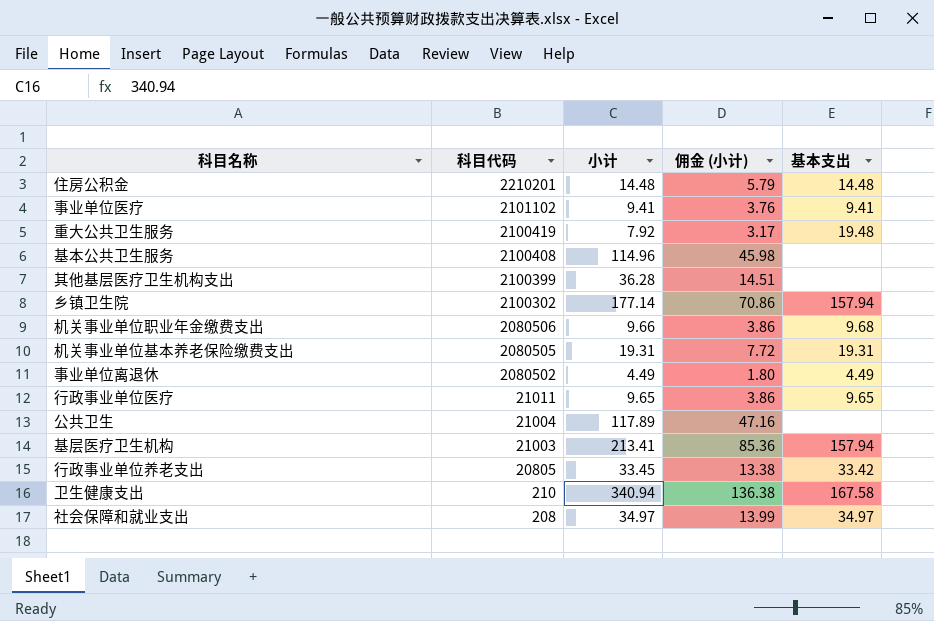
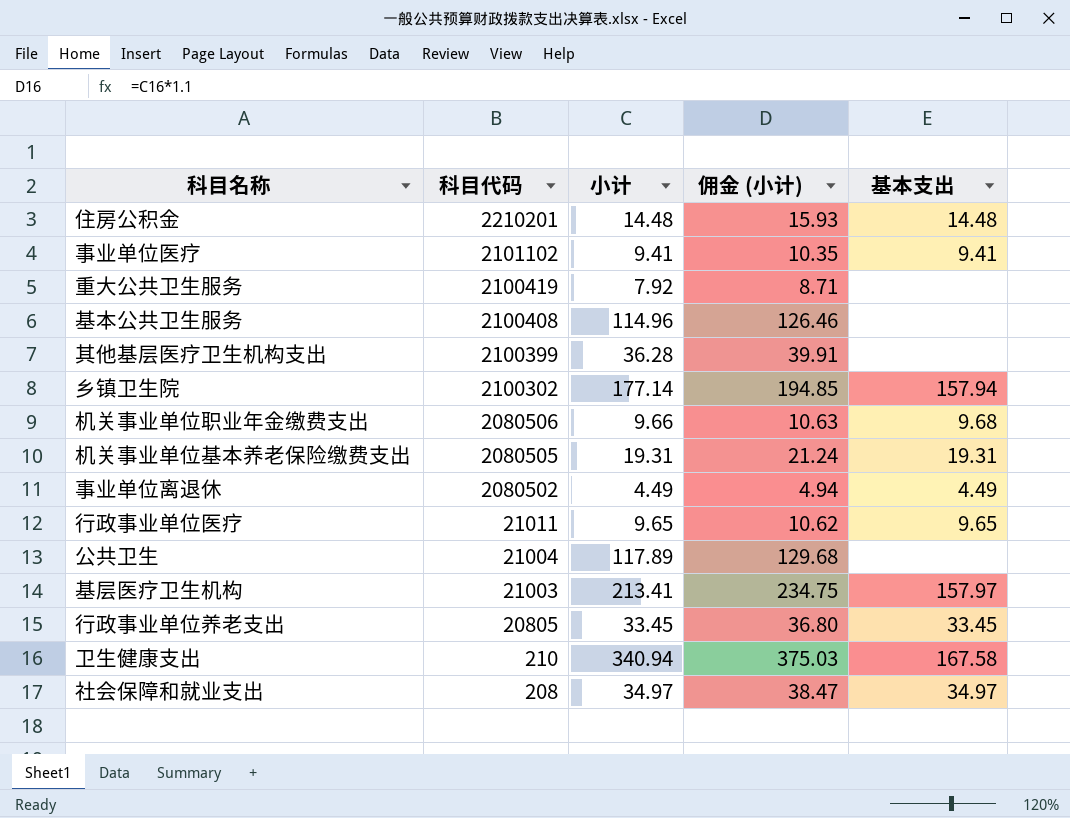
column 佣金 (小计) | formula: [小计] * 0.4 -> [小计] * 1.1
重大公共卫生服务 | 基本支出: 19.48 -> none
基层医疗卫生机构 | 基本支出: 157.94 -> 157.97
行政事业单位养老支出 | 基本支出: 33.42 -> 33.45

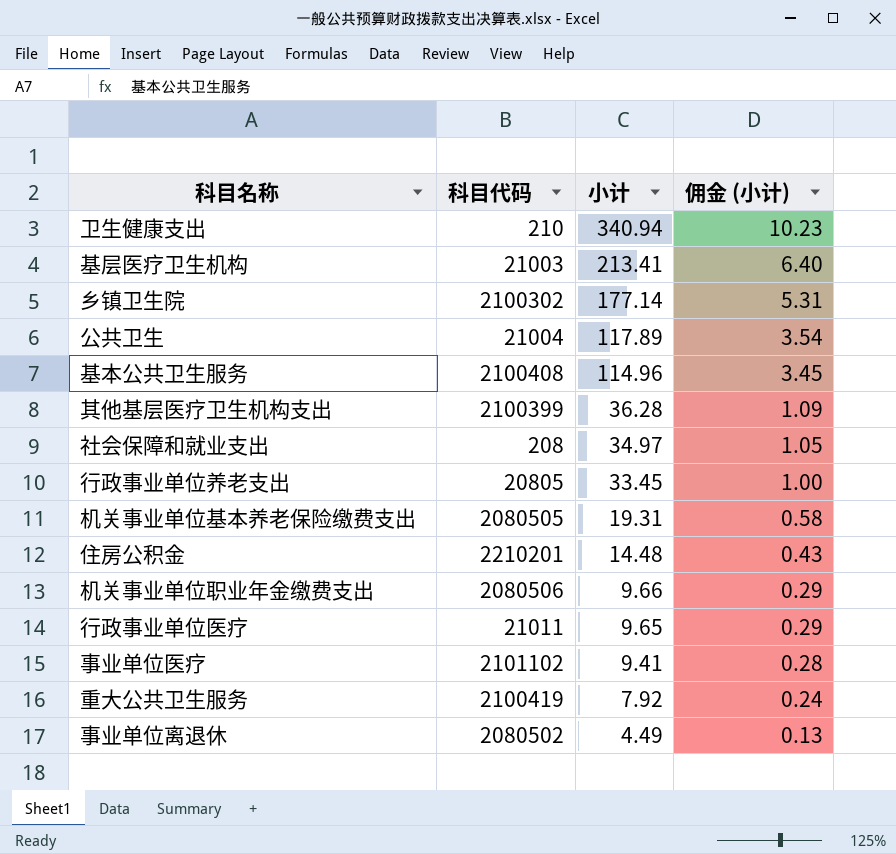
row order: 科目代码 descending -> 小计 descending
column 基本支出 | position: 5 -> none
column 佣金 (小计) | formula: [小计] * 1.1 -> [小计] * 0.03

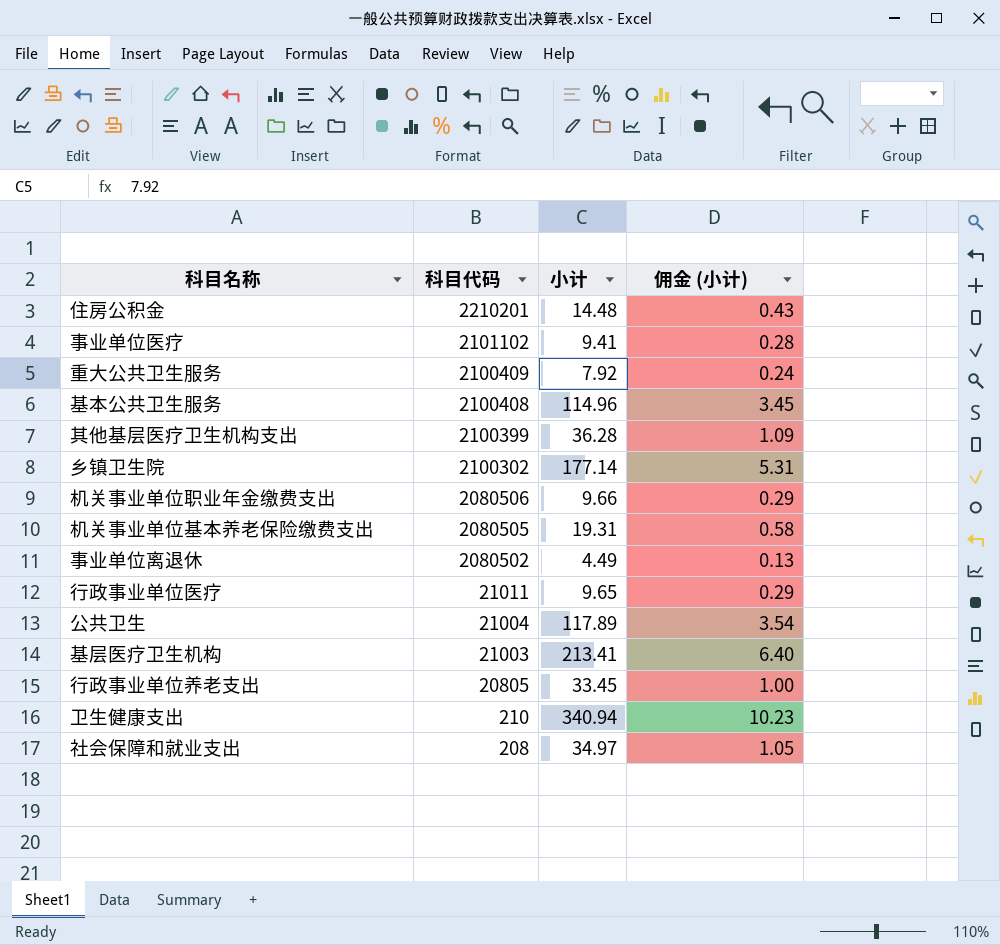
row order: 小计 descending -> 科目代码 descending
重大公共卫生服务 | 科目代码: 2100419 -> 2100409

